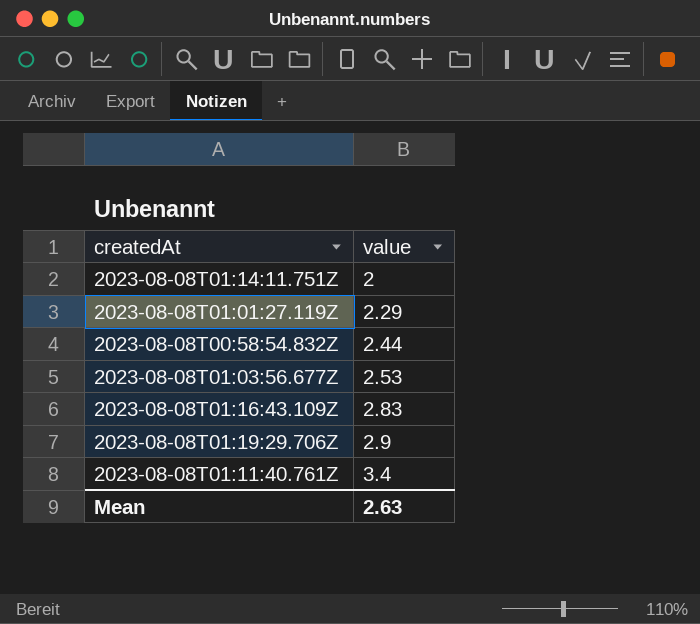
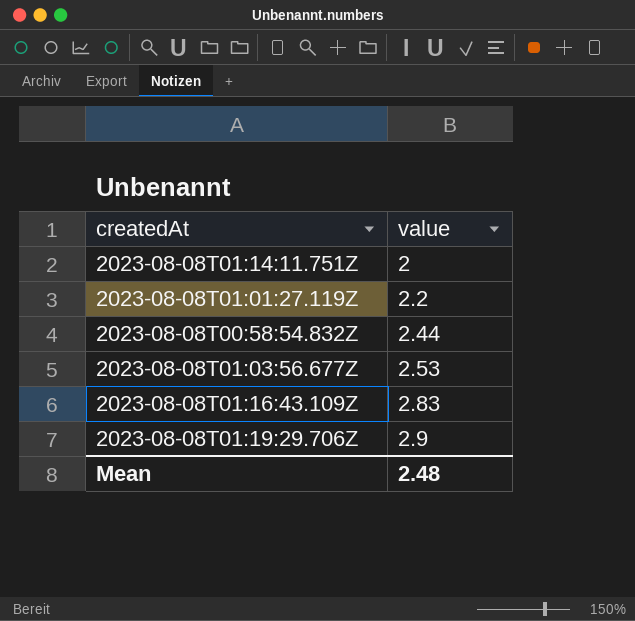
row 2023-08-08T01:11:40.761Z: 3.4 -> none
2023-08-08T01:01:27.119Z | value: 2.29 -> 2.2
Mean | value: 2.63 -> 2.48

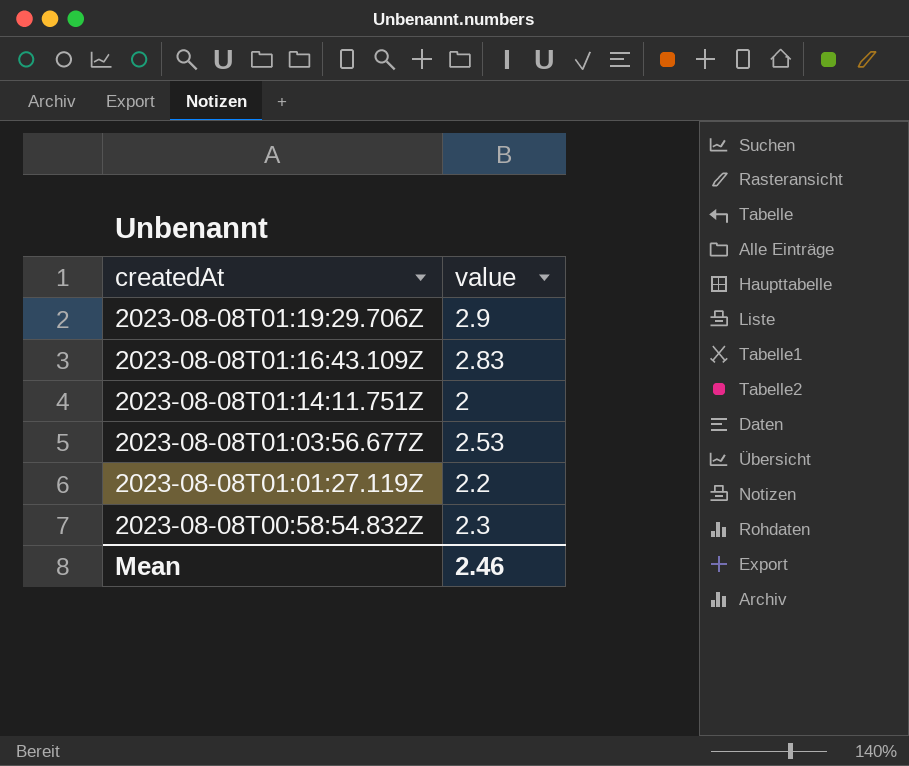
row order: value ascending -> createdAt descending
2023-08-08T00:58:54.832Z | value: 2.44 -> 2.3
Mean | value: 2.48 -> 2.46

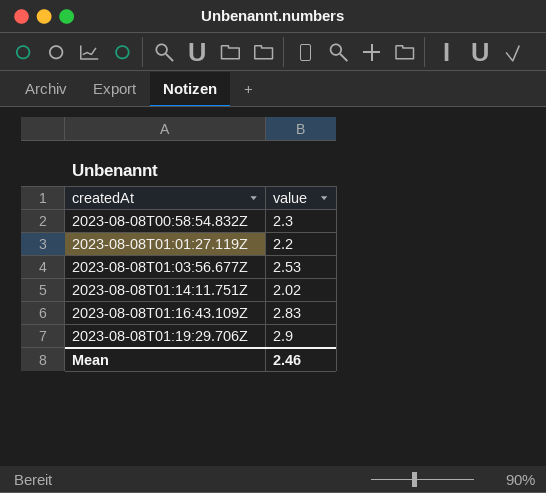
row order: createdAt descending -> createdAt ascending
2023-08-08T01:14:11.751Z | value: 2 -> 2.02

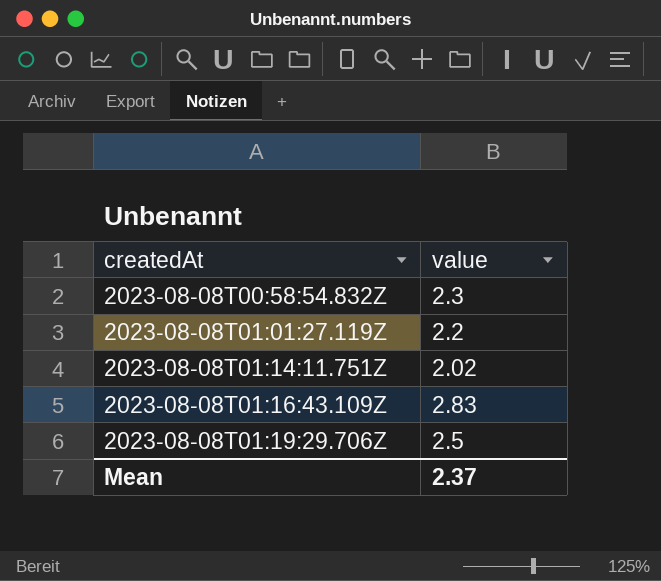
row 2023-08-08T01:03:56.677Z: 2.53 -> none
2023-08-08T01:19:29.706Z | value: 2.9 -> 2.5
Mean | value: 2.46 -> 2.37

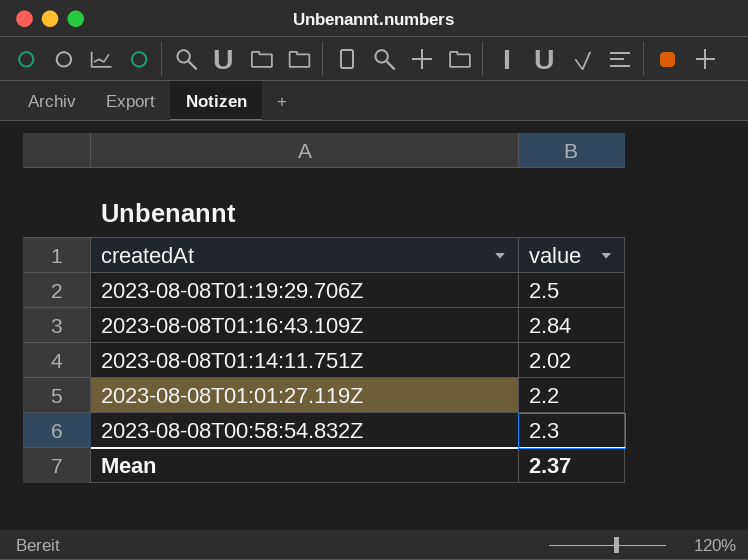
row order: createdAt ascending -> createdAt descending
2023-08-08T01:16:43.109Z | value: 2.83 -> 2.84

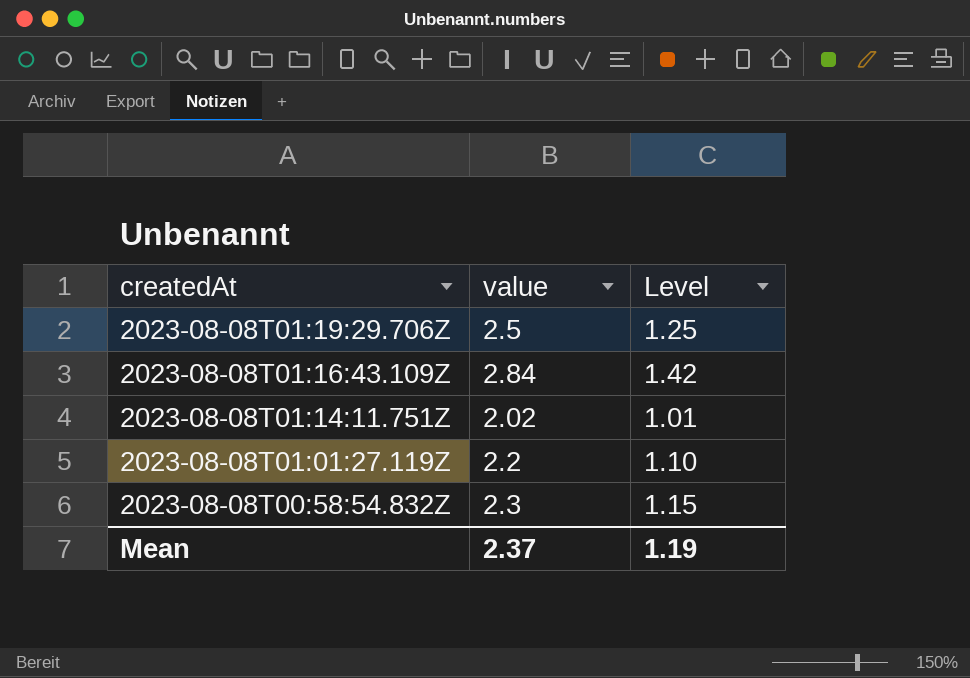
column Level | formula: none -> [value] * 0.5

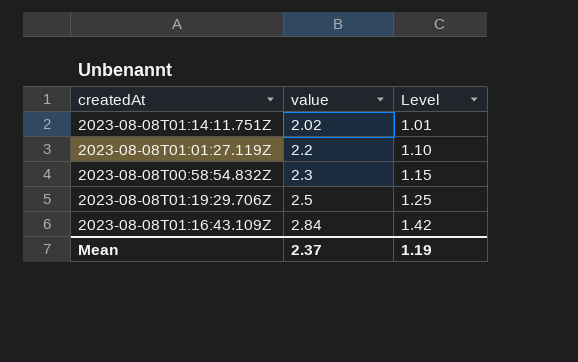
row order: createdAt descending -> value ascending

